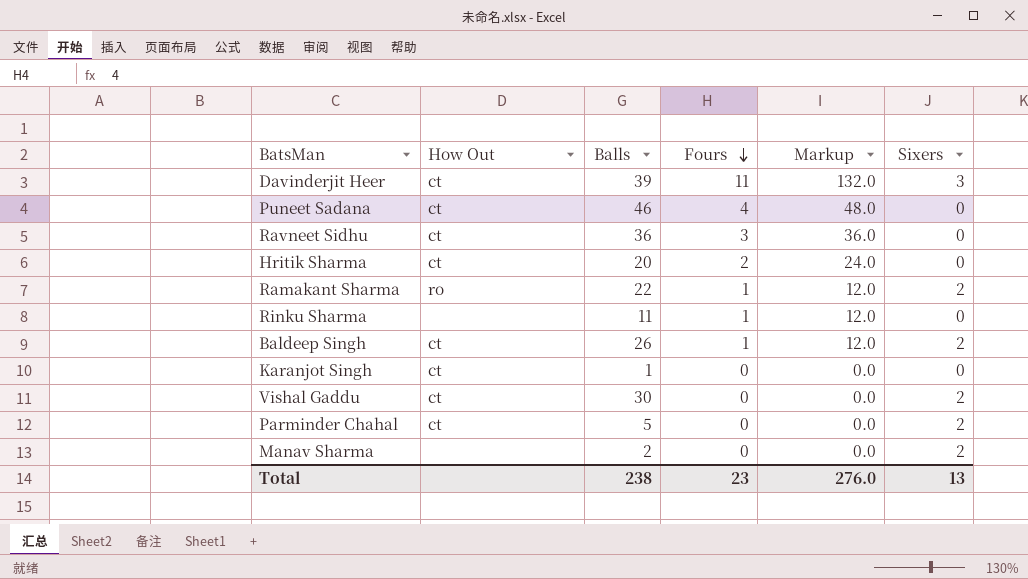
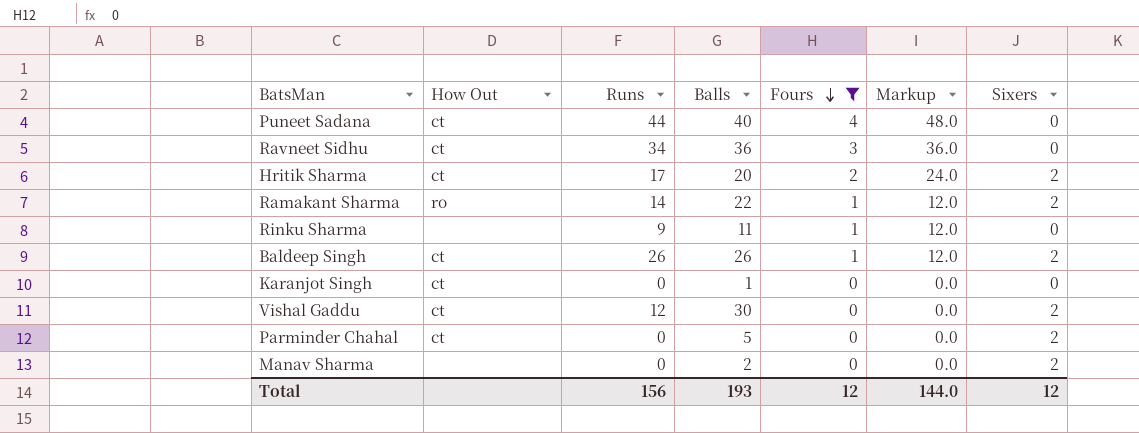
filter: none -> Fours != 11
column Runs | position: none -> 3
Puneet Sadana | Balls: 46 -> 40
Hritik Sharma | Sixers: 0 -> 2
Total | Balls: 238 -> 193
Total | Fours: 23 -> 12
Total | Markup: 276.0 -> 144.0
Total | Sixers: 13 -> 12

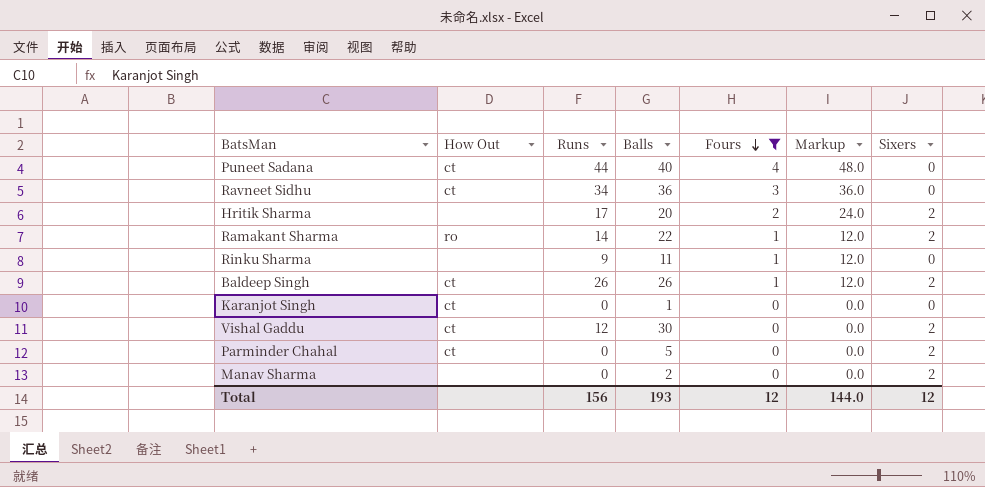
Hritik Sharma | How Out: ct -> none

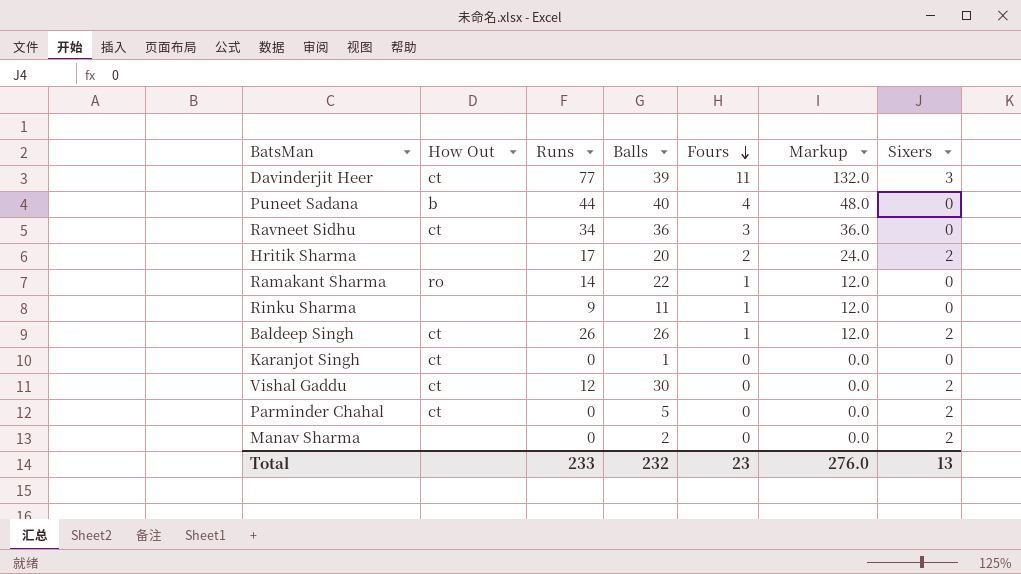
filter: Fours != 11 -> none
Puneet Sadana | How Out: ct -> b
Ramakant Sharma | Sixers: 2 -> 0
Total | Runs: 156 -> 233
Total | Balls: 193 -> 232
Total | Fours: 12 -> 23
Total | Markup: 144.0 -> 276.0
Total | Sixers: 12 -> 13

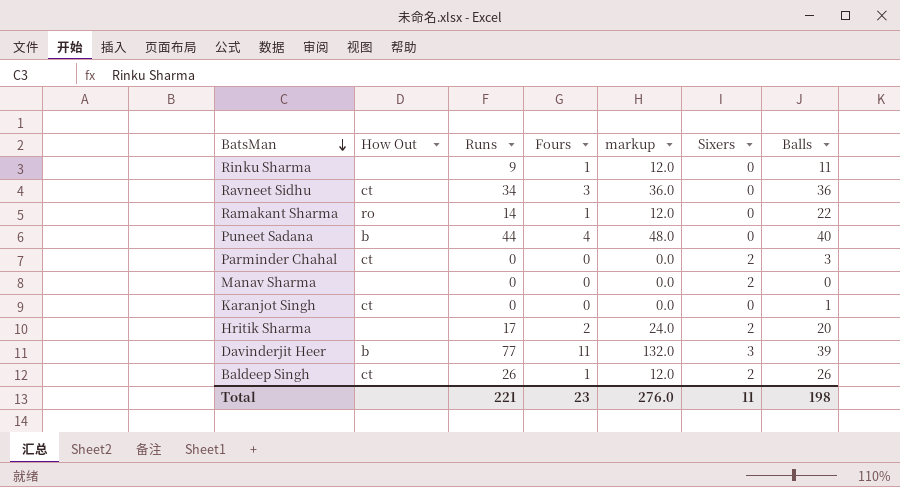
row order: Fours descending -> BatsMan descending
column name: Markup -> markup
column Balls | position: 4 -> 7
row Vishal Gaddu: ct | 12 | 30 | 0 | 0.0 | 2 -> none
Parminder Chahal | Balls: 5 -> 3
Manav Sharma | Balls: 2 -> 0
Davinderjit Heer | How Out: ct -> b
Total | Runs: 233 -> 221
Total | Sixers: 13 -> 11
Total | Balls: 232 -> 198

